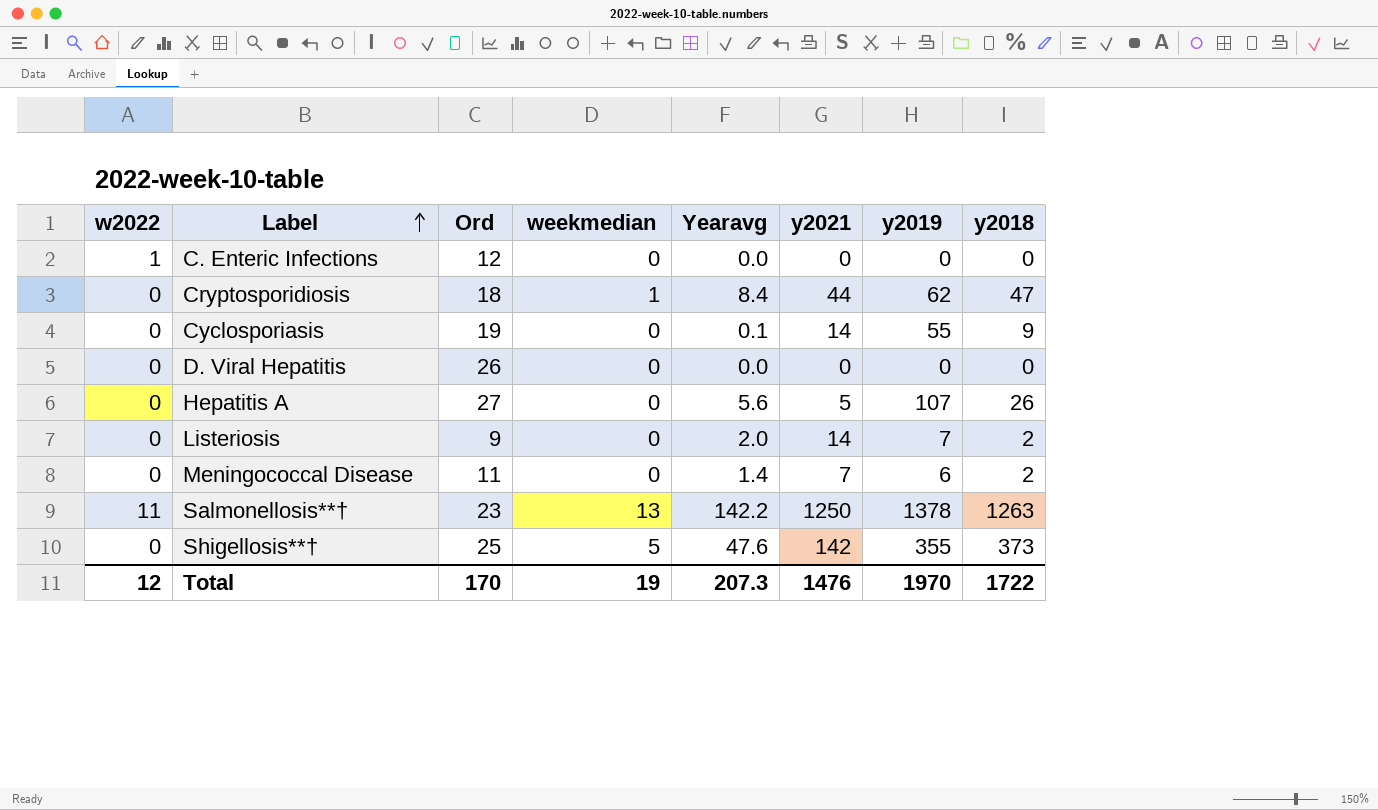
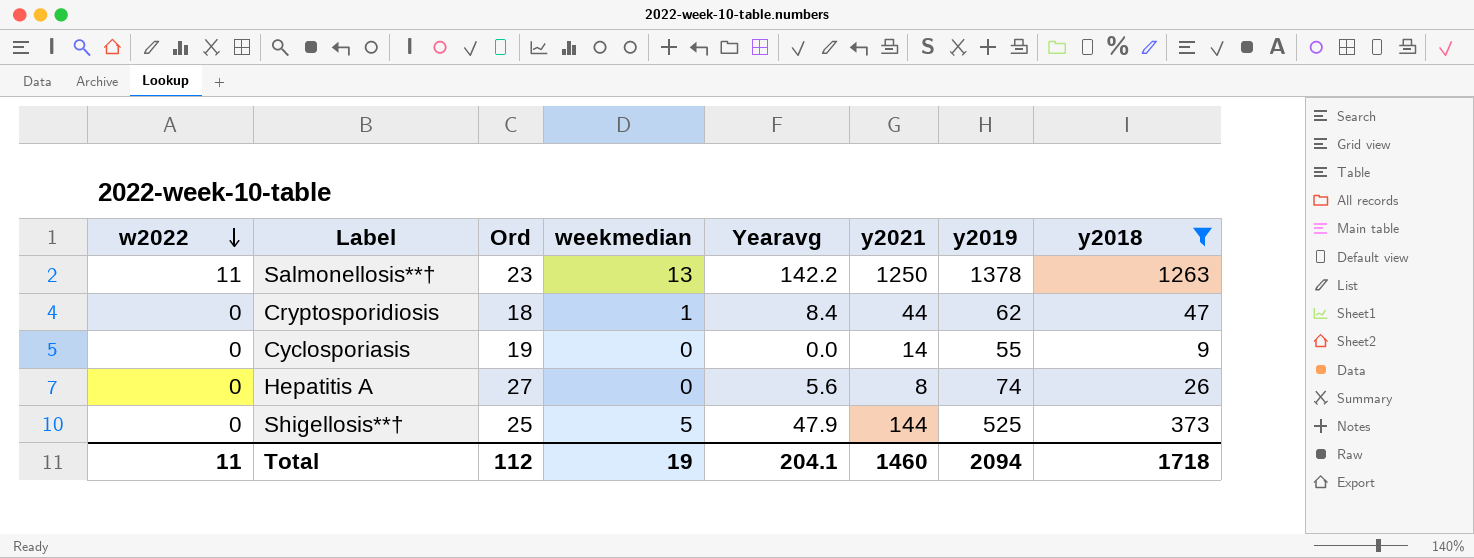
filter: none -> y2018 >= 9
row order: Label ascending -> w2022 descending
Cyclosporiasis | Yearavg: 0.1 -> 0.0
Hepatitis A | y2021: 5 -> 8
Hepatitis A | y2019: 107 -> 74
Shigellosis**† | Yearavg: 47.6 -> 47.9
Shigellosis**† | y2021: 142 -> 144
Shigellosis**† | y2019: 355 -> 525
Total | w2022: 12 -> 11
Total | Ord: 170 -> 112
Total | Yearavg: 207.3 -> 204.1
Total | y2021: 1476 -> 1460
Total | y2019: 1970 -> 2094
Total | y2018: 1722 -> 1718

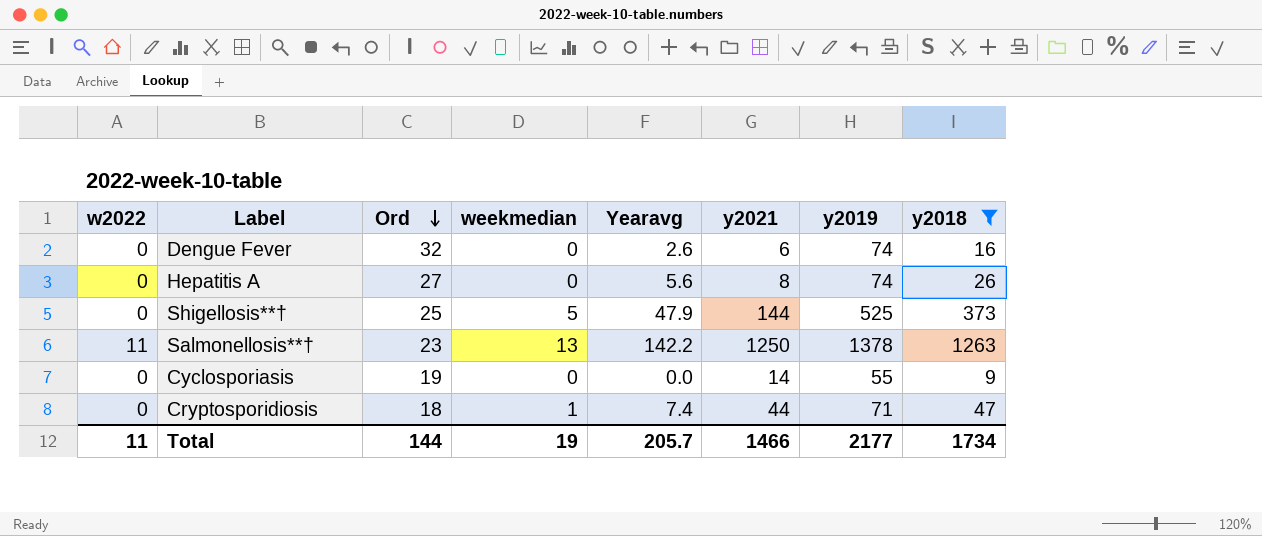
row order: w2022 descending -> Ord descending
row Dengue Fever: none -> 0 | 32 | 0 | 2.6 | 6 | 74 | 16
Cryptosporidiosis | Yearavg: 8.4 -> 7.4
Cryptosporidiosis | y2019: 62 -> 71
Total | Ord: 112 -> 144
Total | Yearavg: 204.1 -> 205.7
Total | y2021: 1460 -> 1466
Total | y2019: 2094 -> 2177
Total | y2018: 1718 -> 1734

